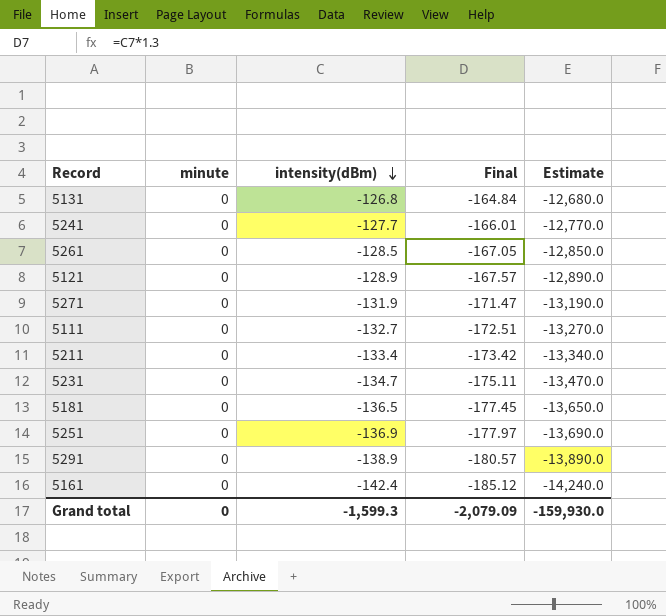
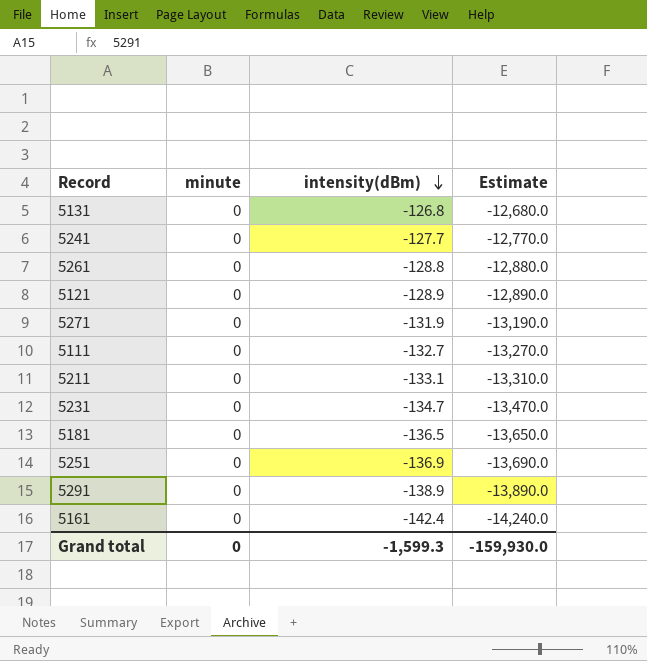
column Final | formula: [intensity(dBm)] * 1.3 -> none
5261 | intensity(dBm): -128.5 -> -128.8
5261 | Estimate: -12,850.0 -> -12,880.0
5211 | intensity(dBm): -133.4 -> -133.1
5211 | Estimate: -13,340.0 -> -13,310.0

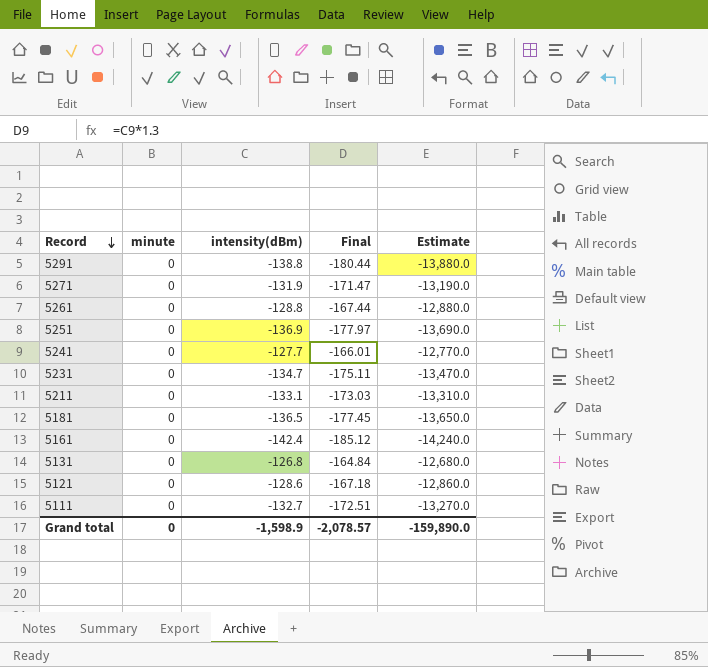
row order: intensity(dBm) descending -> Record descending
column Final | formula: none -> [intensity(dBm)] * 1.3
5291 | intensity(dBm): -138.9 -> -138.8
5291 | Estimate: -13,890.0 -> -13,880.0
5121 | intensity(dBm): -128.9 -> -128.6
5121 | Estimate: -12,890.0 -> -12,860.0
Grand total | intensity(dBm): -1,599.3 -> -1,598.9
Grand total | Estimate: -159,930.0 -> -159,890.0

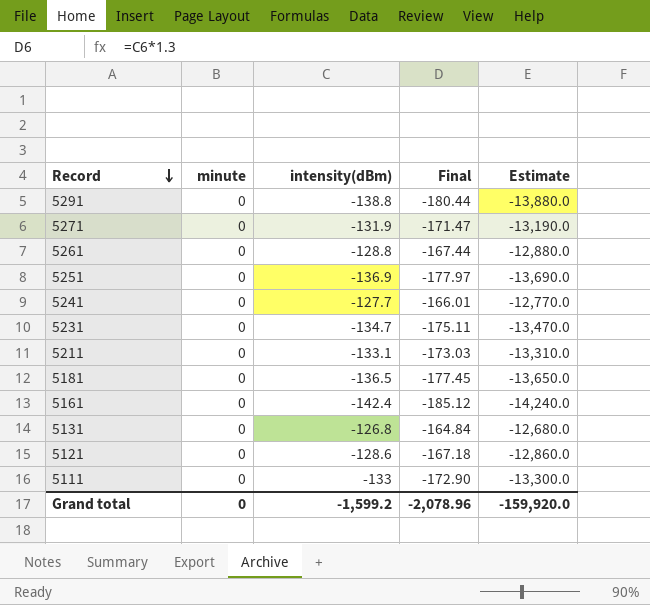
5111 | intensity(dBm): -132.7 -> -133
5111 | Final: -172.51 -> -172.90
5111 | Estimate: -13,270.0 -> -13,300.0
Grand total | intensity(dBm): -1,598.9 -> -1,599.2
Grand total | Final: -2,078.57 -> -2,078.96
Grand total | Estimate: -159,890.0 -> -159,920.0

